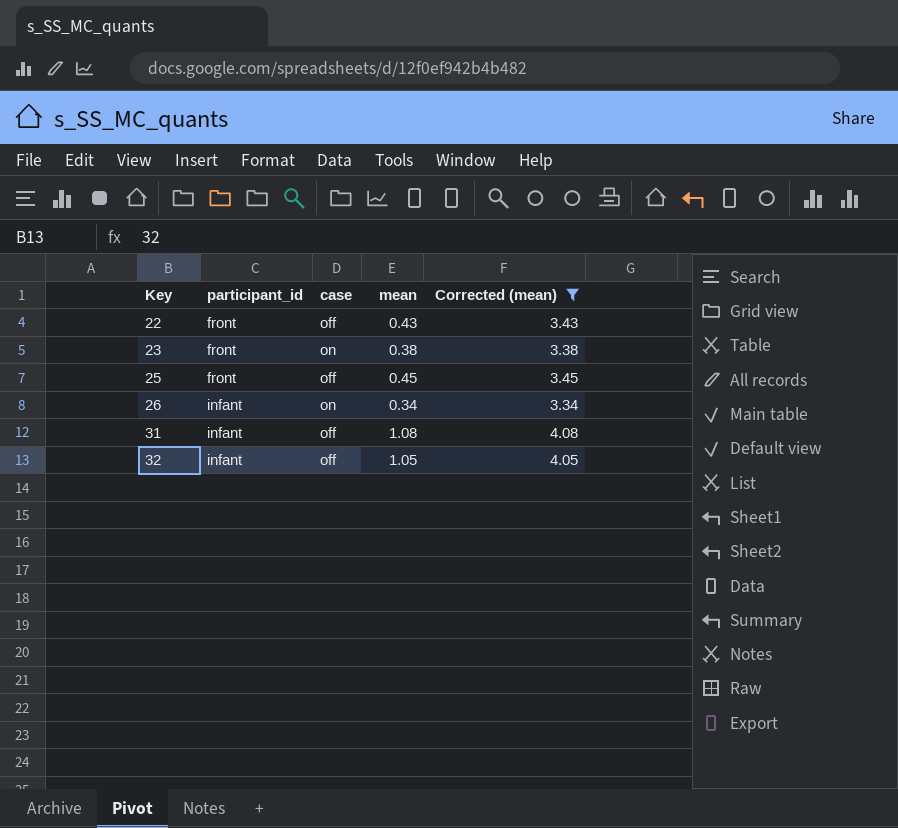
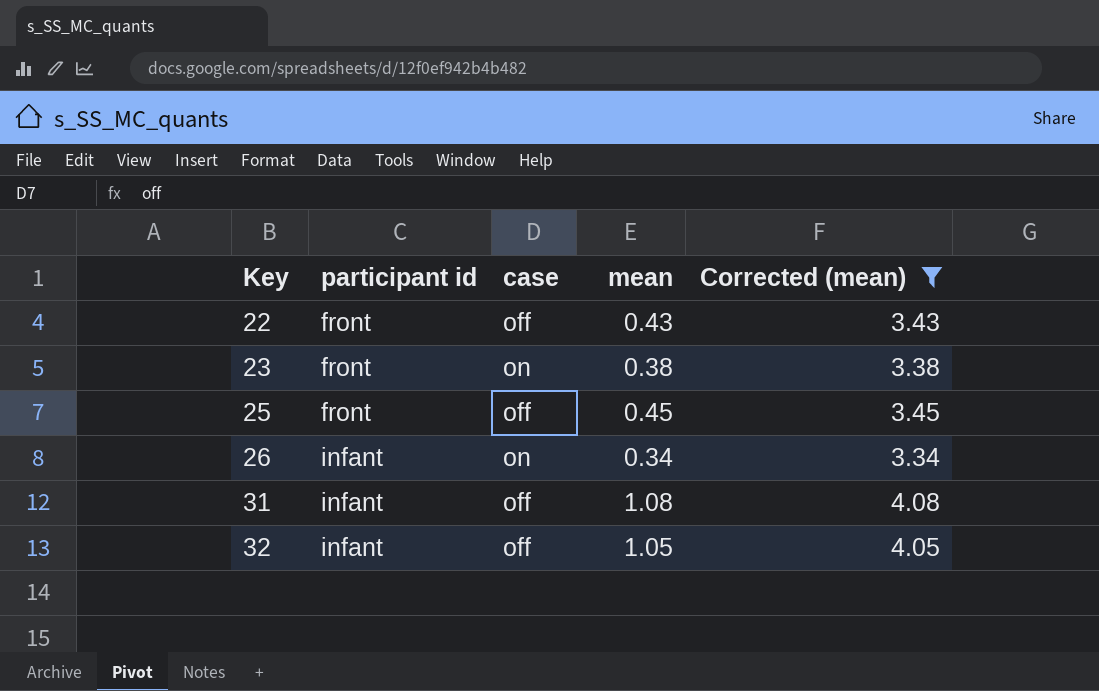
column name: participant_id -> participant id

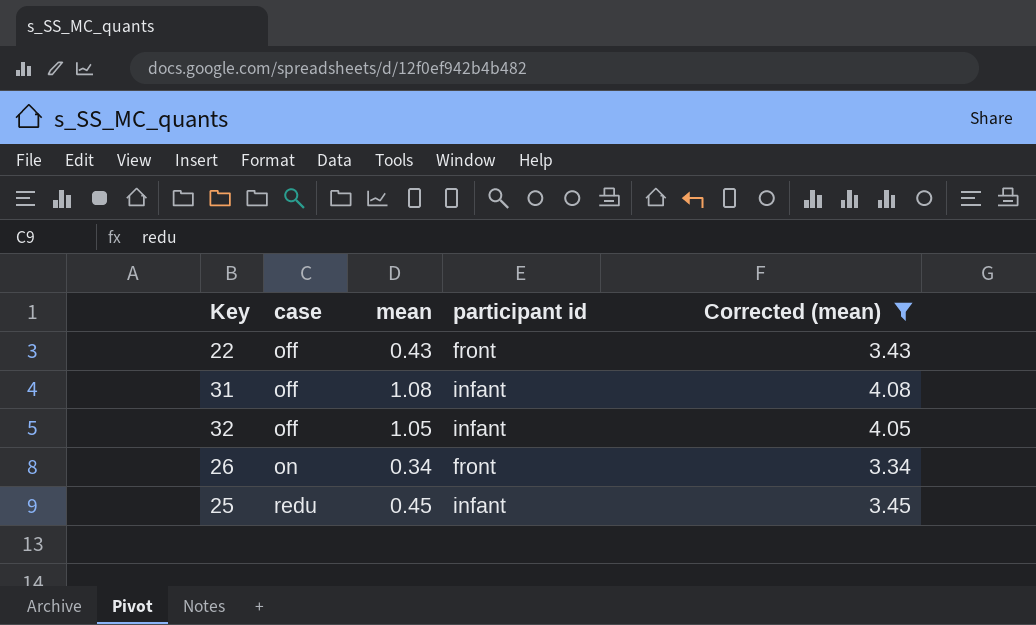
row order: Key ascending -> case ascending
column participant id | position: 2 -> 4
row 23: front | on | 0.38 | 3.38 -> none
26 | participant id: infant -> front
25 | case: off -> redu
25 | participant id: front -> infant

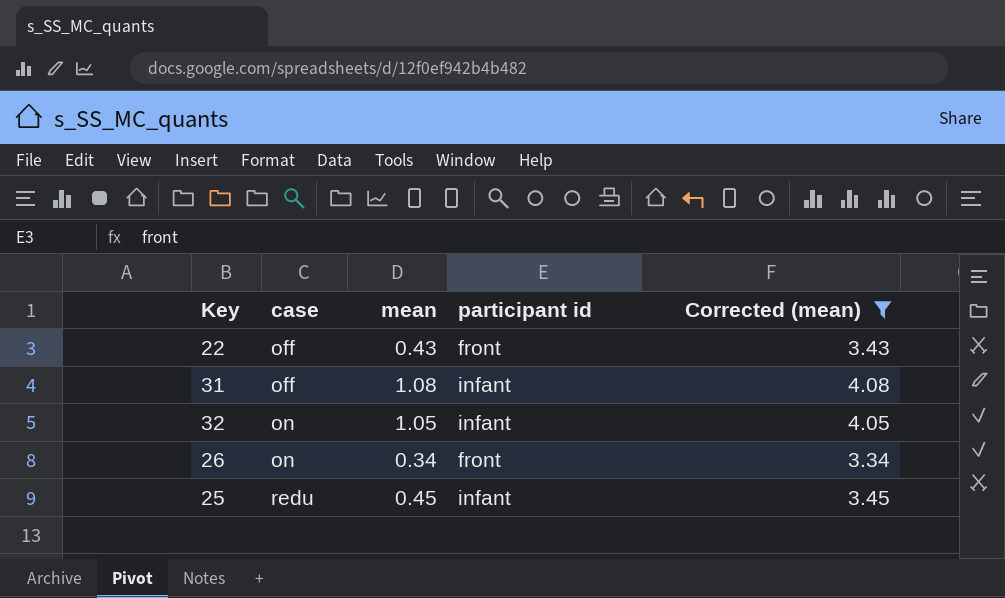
32 | case: off -> on

